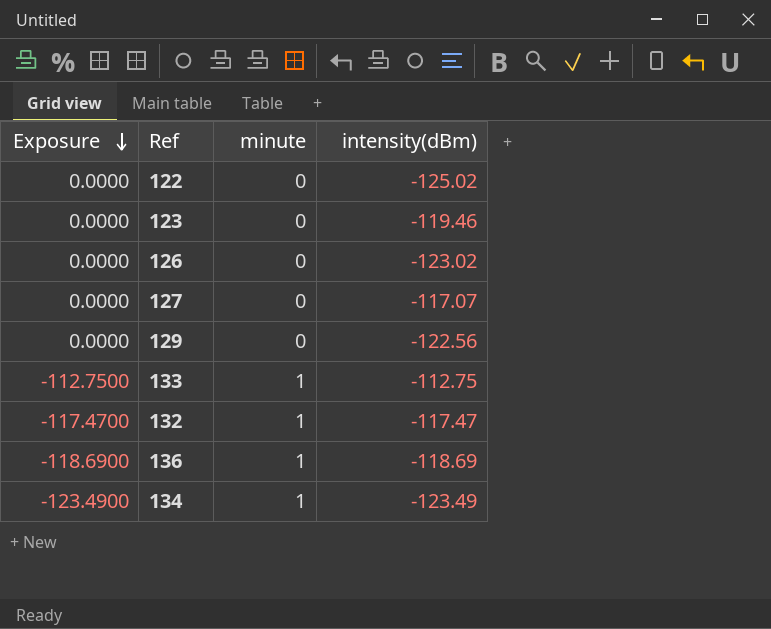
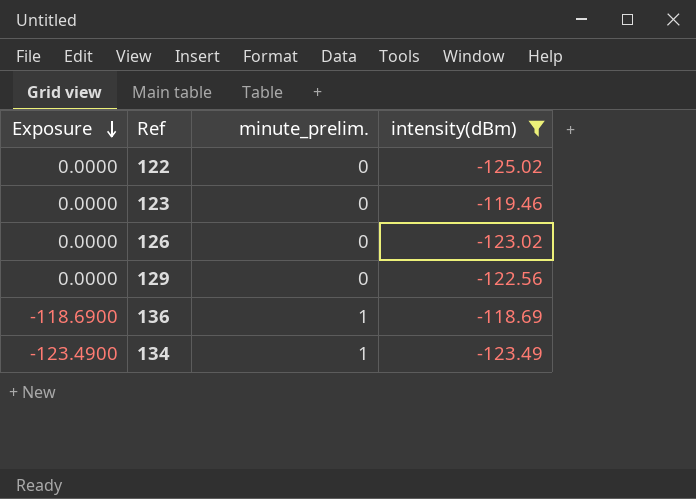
filter: none -> intensity(dBm) <= -118.69
column name: minute -> minute_prelim.

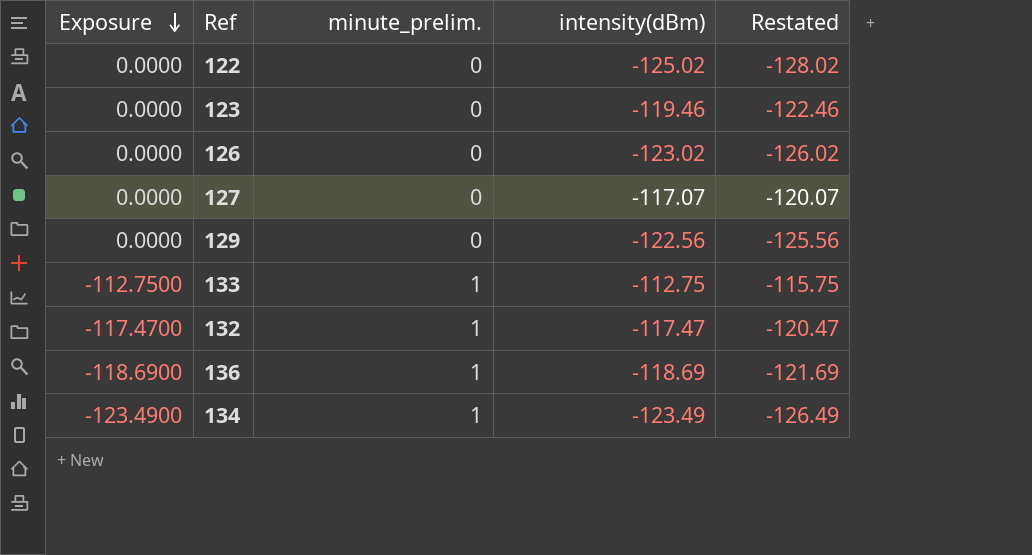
filter: intensity(dBm) <= -118.69 -> none
column Restated | formula: none -> [intensity(dBm)] - 3

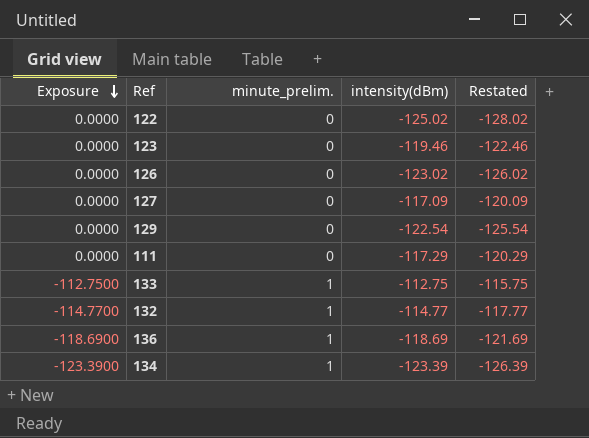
127 | intensity(dBm): -117.07 -> -117.09
127 | Restated: -120.07 -> -120.09
129 | intensity(dBm): -122.56 -> -122.54
129 | Restated: -125.56 -> -125.54
row 111: none -> 0.0000 | 0 | -117.29 | -120.29
132 | Exposure: -117.4700 -> -114.7700
132 | intensity(dBm): -117.47 -> -114.77
132 | Restated: -120.47 -> -117.77
134 | Exposure: -123.4900 -> -123.3900
134 | intensity(dBm): -123.49 -> -123.39
134 | Restated: -126.49 -> -126.39

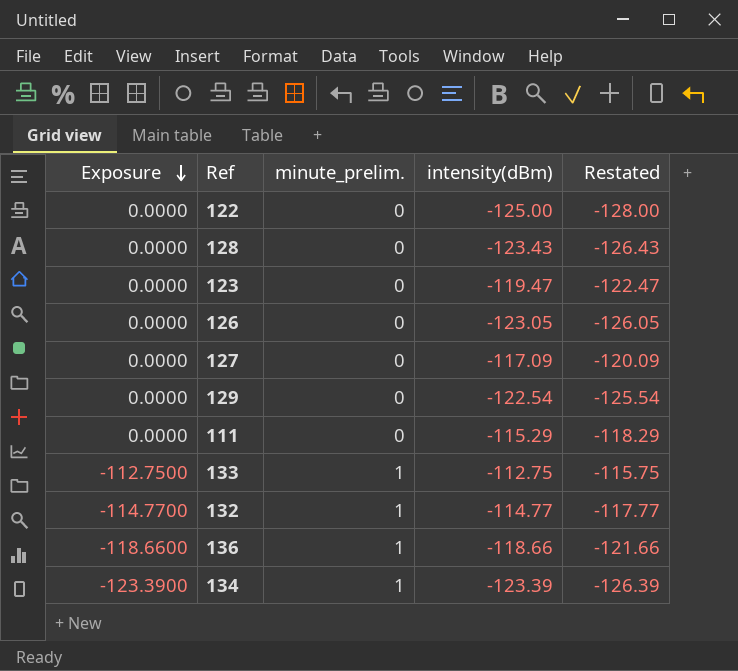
122 | intensity(dBm): -125.02 -> -125.00
122 | Restated: -128.02 -> -128.00
row 128: none -> 0.0000 | 0 | -123.43 | -126.43
123 | intensity(dBm): -119.46 -> -119.47
123 | Restated: -122.46 -> -122.47
126 | intensity(dBm): -123.02 -> -123.05
126 | Restated: -126.02 -> -126.05
111 | intensity(dBm): -117.29 -> -115.29
111 | Restated: -120.29 -> -118.29
136 | Exposure: -118.6900 -> -118.6600
136 | intensity(dBm): -118.69 -> -118.66
136 | Restated: -121.69 -> -121.66

